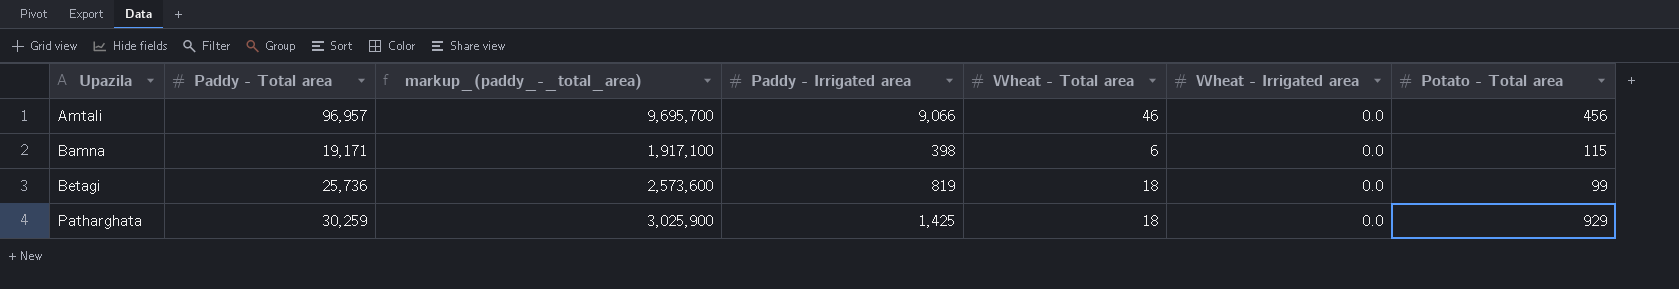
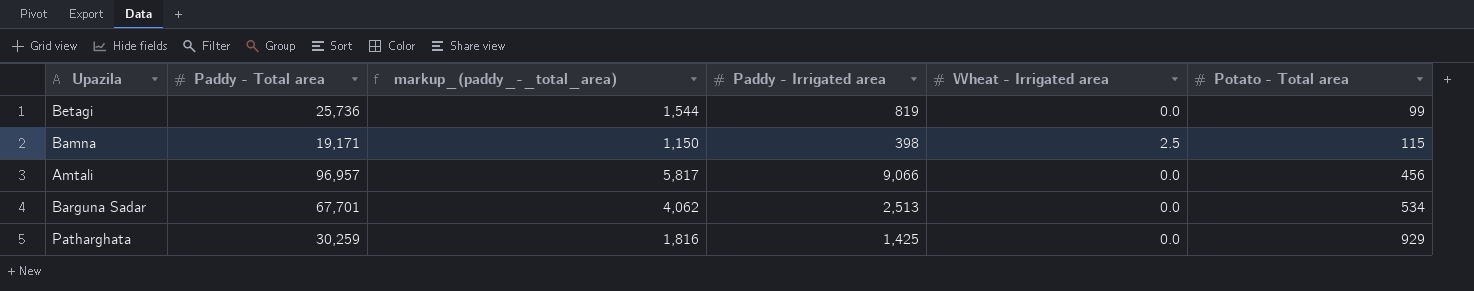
row order: Upazila ascending -> Potato - Total area ascending
column Wheat - Total area | position: 5 -> none
column markup_(paddy_-_total_area) | formula: [Paddy - Total area] * 100 -> [Paddy - Total area] * 0.06
Bamna | Wheat - Irrigated area: 0.0 -> 2.5
row Barguna Sadar: none -> 67,701 | 4,062 | 2,513 | 0.0 | 534

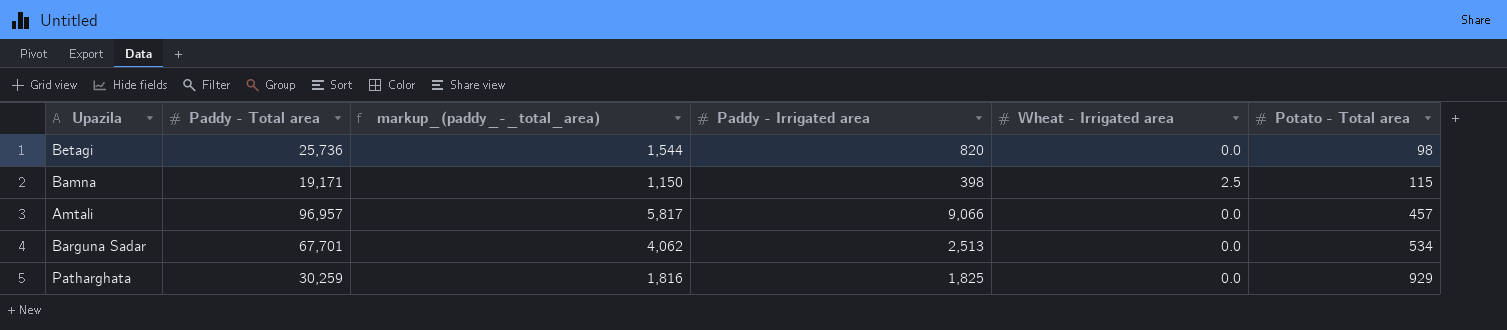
Betagi | Paddy - Irrigated area: 819 -> 820
Betagi | Potato - Total area: 99 -> 98
Amtali | Potato - Total area: 456 -> 457
Patharghata | Paddy - Irrigated area: 1,425 -> 1,825

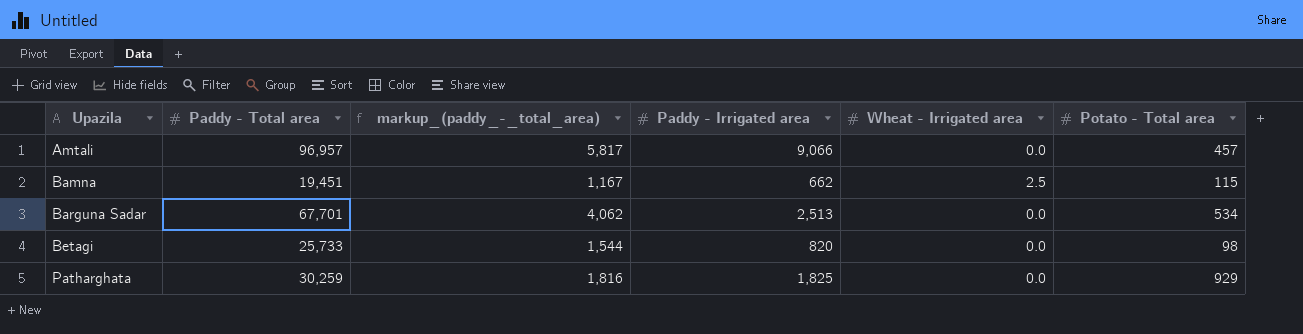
row order: Potato - Total area ascending -> Upazila ascending
Bamna | Paddy - Total area: 19,171 -> 19,451
Bamna | markup_(paddy_-_total_area): 1,150 -> 1,167
Bamna | Paddy - Irrigated area: 398 -> 662
Betagi | Paddy - Total area: 25,736 -> 25,733

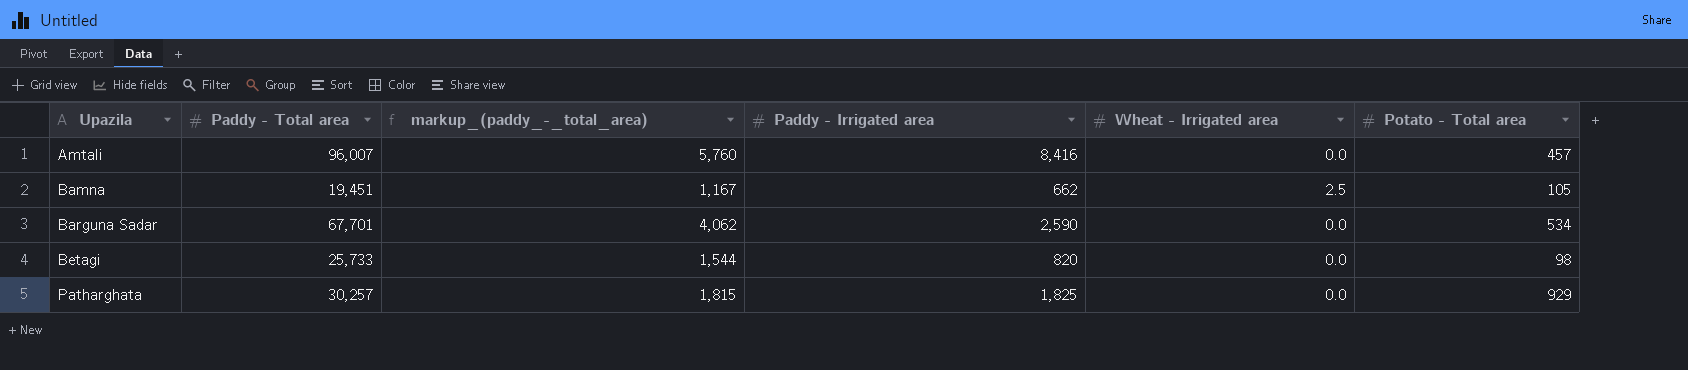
Amtali | Paddy - Total area: 96,957 -> 96,007
Amtali | markup_(paddy_-_total_area): 5,817 -> 5,760
Amtali | Paddy - Irrigated area: 9,066 -> 8,416
Bamna | Potato - Total area: 115 -> 105
Barguna Sadar | Paddy - Irrigated area: 2,513 -> 2,590
Patharghata | Paddy - Total area: 30,259 -> 30,257
Patharghata | markup_(paddy_-_total_area): 1,816 -> 1,815

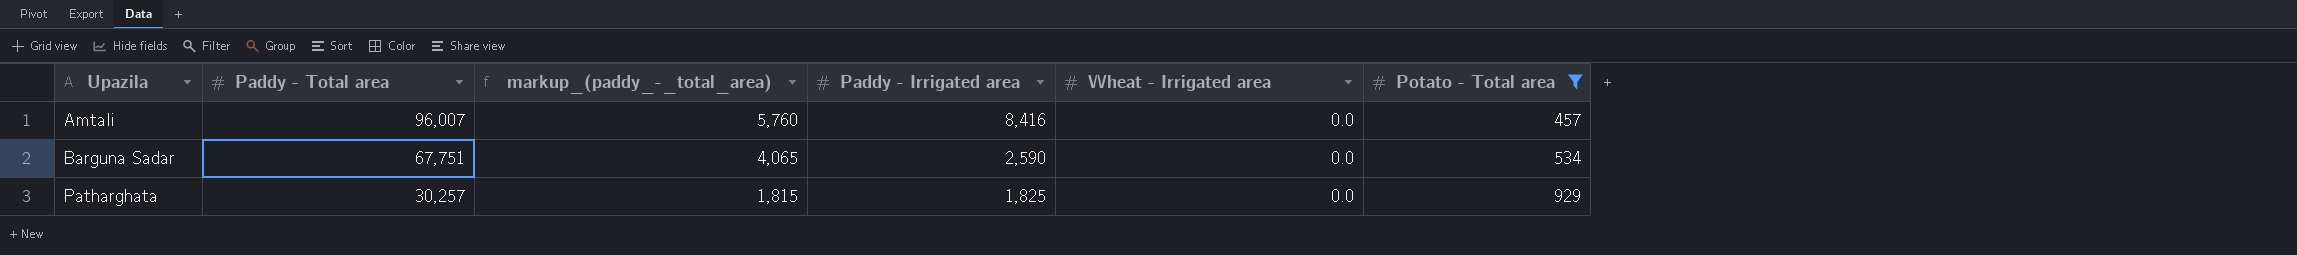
filter: none -> Potato - Total area >= 457
Barguna Sadar | Paddy - Total area: 67,701 -> 67,751
Barguna Sadar | markup_(paddy_-_total_area): 4,062 -> 4,065

